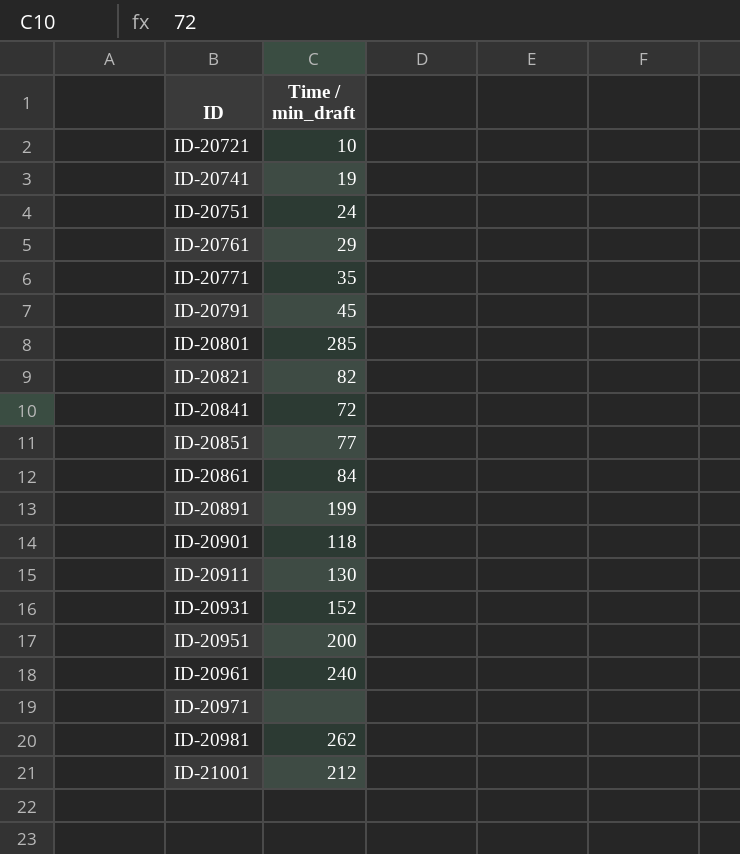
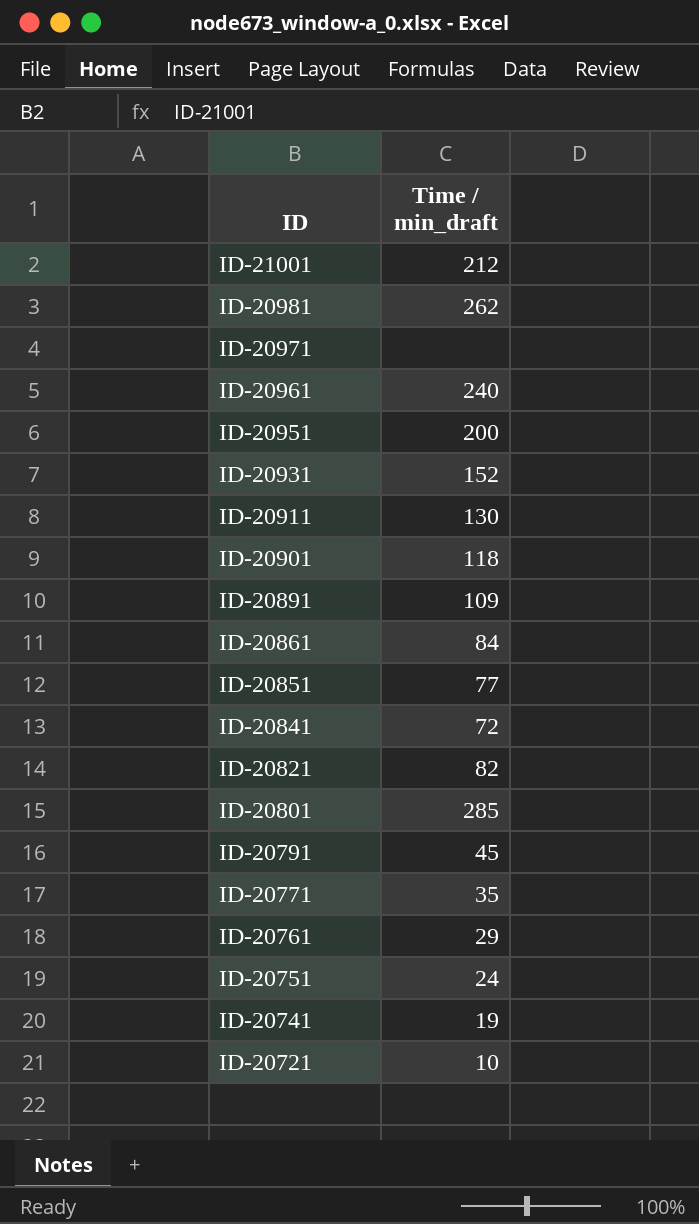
row order: ID ascending -> ID descending
ID-20891 | Time / min_draft: 199 -> 109

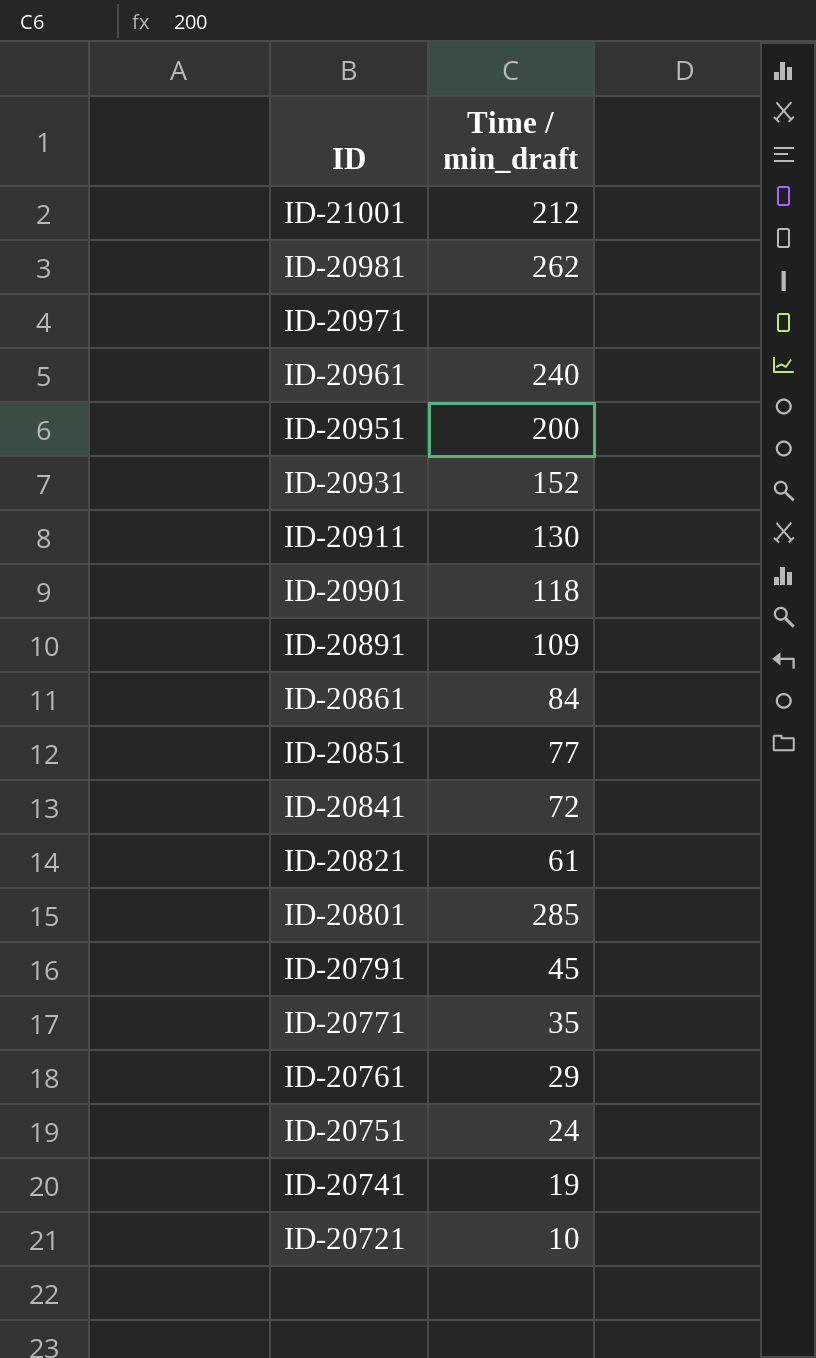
ID-20821 | Time / min_draft: 82 -> 61

